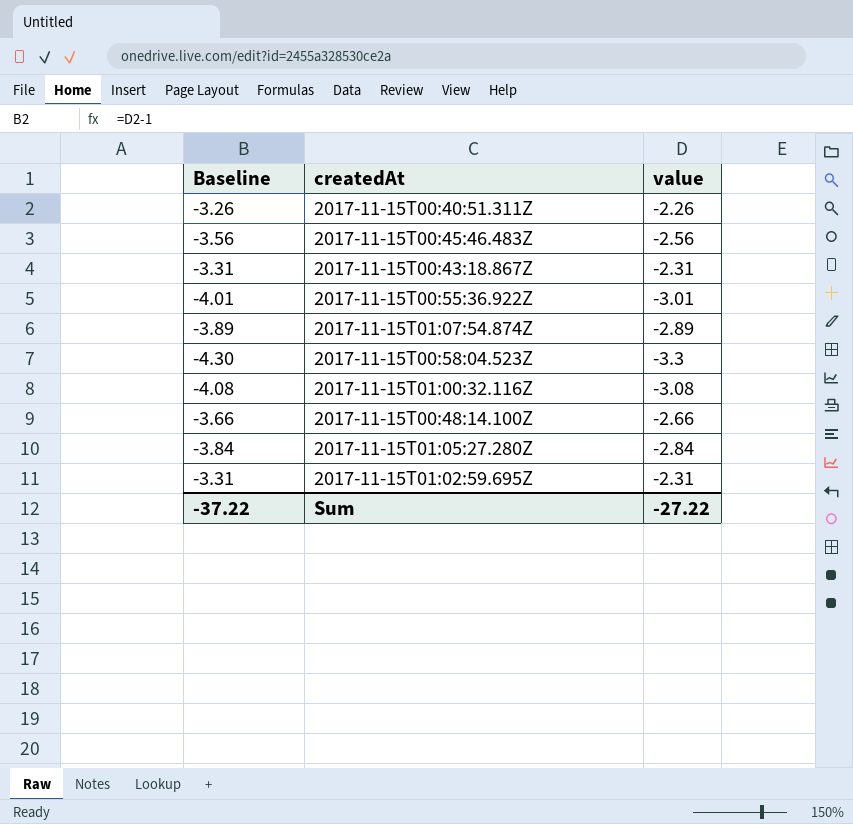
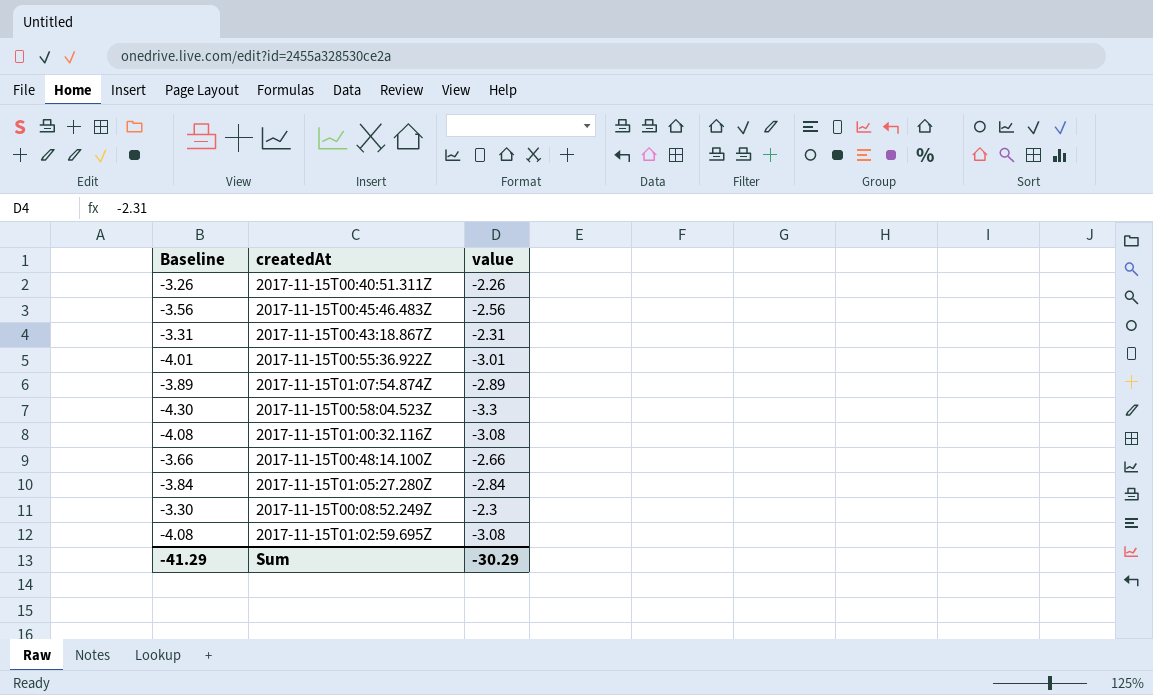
row 2017-11-15T00:08:52.249Z: none -> -3.30 | -2.3
2017-11-15T01:02:59.695Z | Baseline: -3.31 -> -4.08
2017-11-15T01:02:59.695Z | value: -2.31 -> -3.08
Sum | Baseline: -37.22 -> -41.29
Sum | value: -27.22 -> -30.29

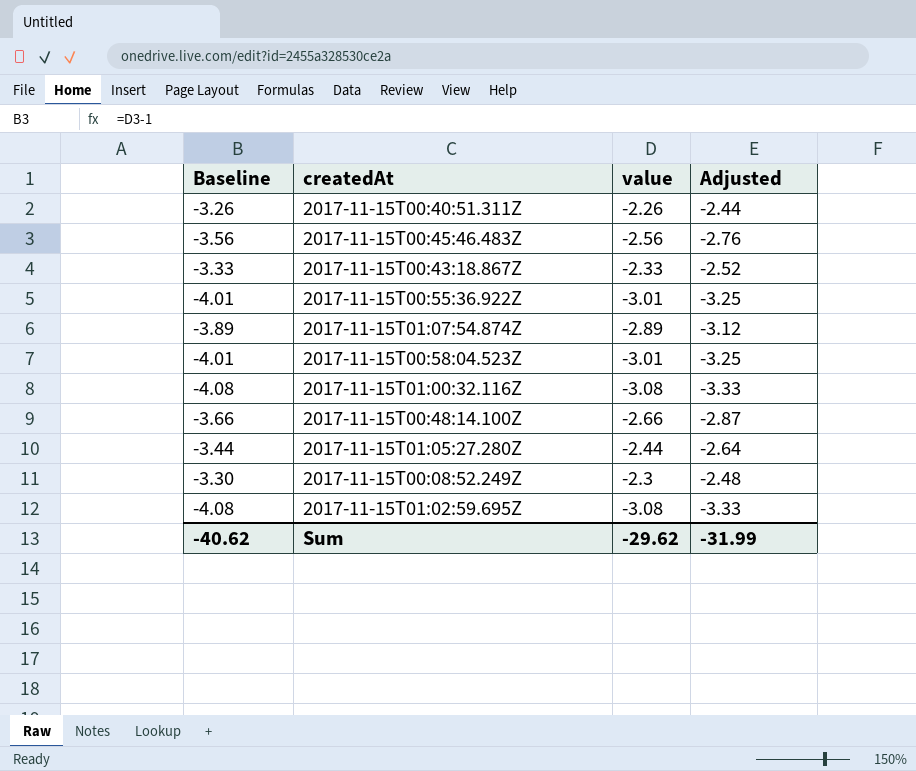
column Adjusted | formula: none -> [value] * 1.08
2017-11-15T00:43:18.867Z | Baseline: -3.31 -> -3.33
2017-11-15T00:43:18.867Z | value: -2.31 -> -2.33
2017-11-15T00:58:04.523Z | Baseline: -4.30 -> -4.01
2017-11-15T00:58:04.523Z | value: -3.3 -> -3.01
2017-11-15T01:05:27.280Z | Baseline: -3.84 -> -3.44
2017-11-15T01:05:27.280Z | value: -2.84 -> -2.44
Sum | Baseline: -41.29 -> -40.62
Sum | value: -30.29 -> -29.62

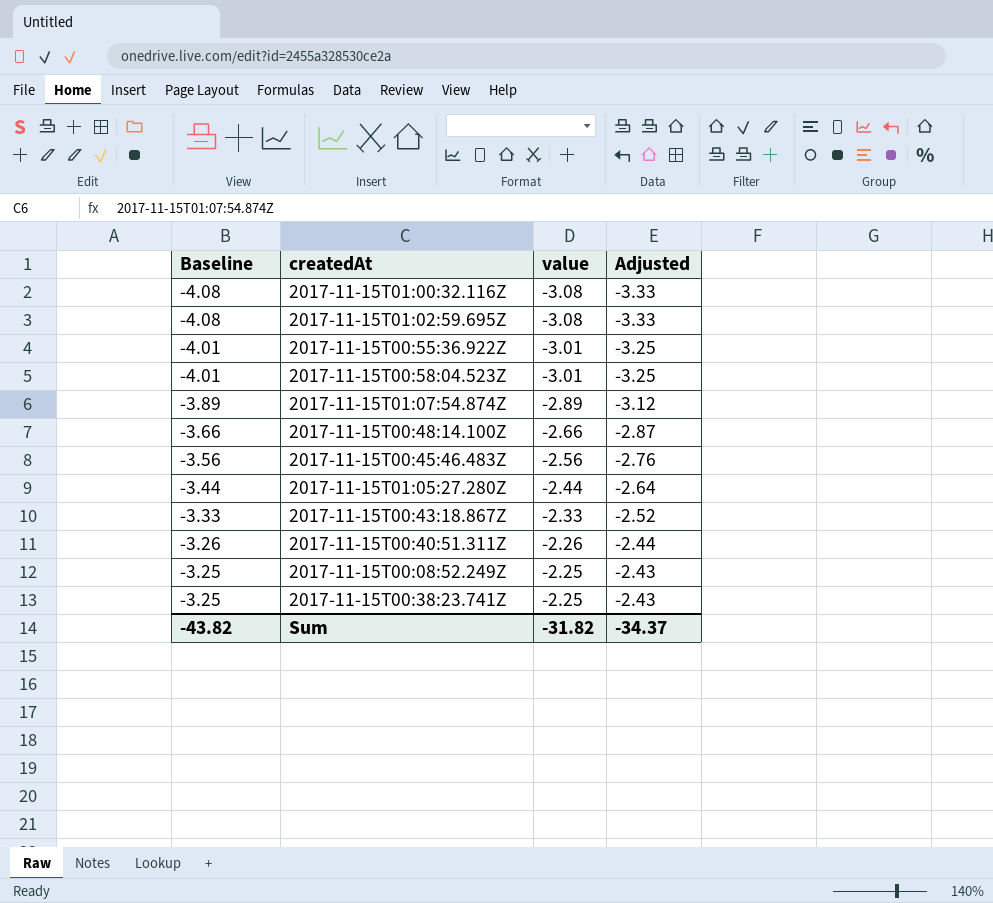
row order: none -> Baseline ascending
2017-11-15T00:08:52.249Z | Baseline: -3.30 -> -3.25
2017-11-15T00:08:52.249Z | value: -2.3 -> -2.25
2017-11-15T00:08:52.249Z | Adjusted: -2.48 -> -2.43
row 2017-11-15T00:38:23.741Z: none -> -3.25 | -2.25 | -2.43
Sum | Baseline: -40.62 -> -43.82
Sum | value: -29.62 -> -31.82
Sum | Adjusted: -31.99 -> -34.37

